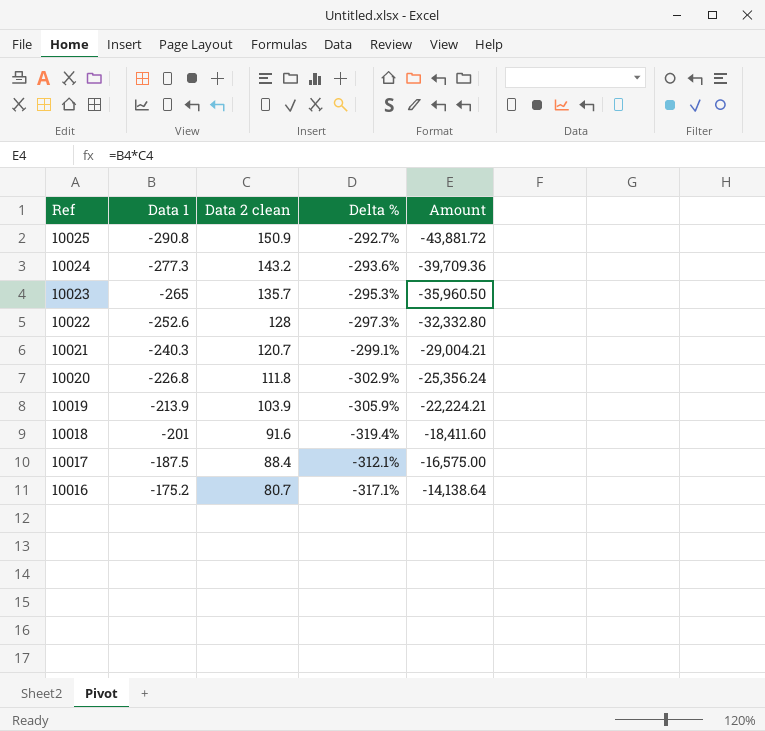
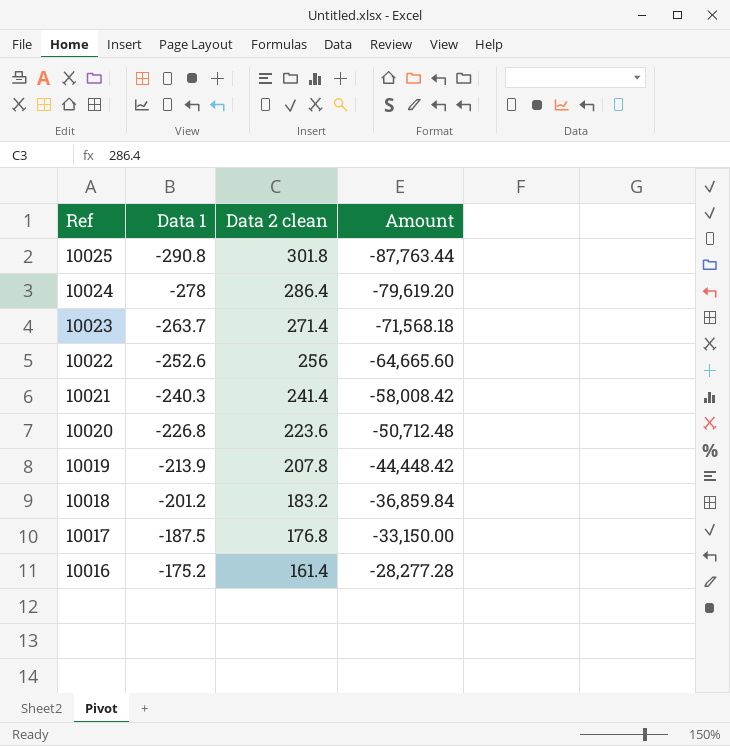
column Delta % | formula: ([Data 1] - [Data 2 clean]) / [Data 2 clean] -> none
10025 | Data 2 clean: 150.9 -> 301.8
10025 | Amount: -43,881.72 -> -87,763.44
10024 | Data 1: -277.3 -> -278
10024 | Data 2 clean: 143.2 -> 286.4
10024 | Amount: -39,709.36 -> -79,619.20
10023 | Data 1: -265 -> -263.7
10023 | Data 2 clean: 135.7 -> 271.4
10023 | Amount: -35,960.50 -> -71,568.18
10022 | Data 2 clean: 128 -> 256
10022 | Amount: -32,332.80 -> -64,665.60
10021 | Data 2 clean: 120.7 -> 241.4
10021 | Amount: -29,004.21 -> -58,008.42
10020 | Data 2 clean: 111.8 -> 223.6
10020 | Amount: -25,356.24 -> -50,712.48
10019 | Data 2 clean: 103.9 -> 207.8
10019 | Amount: -22,224.21 -> -44,448.42
10018 | Data 1: -201 -> -201.2
10018 | Data 2 clean: 91.6 -> 183.2
10018 | Amount: -18,411.60 -> -36,859.84
10017 | Data 2 clean: 88.4 -> 176.8
10017 | Amount: -16,575.00 -> -33,150.00
10016 | Data 2 clean: 80.7 -> 161.4
10016 | Amount: -14,138.64 -> -28,277.28

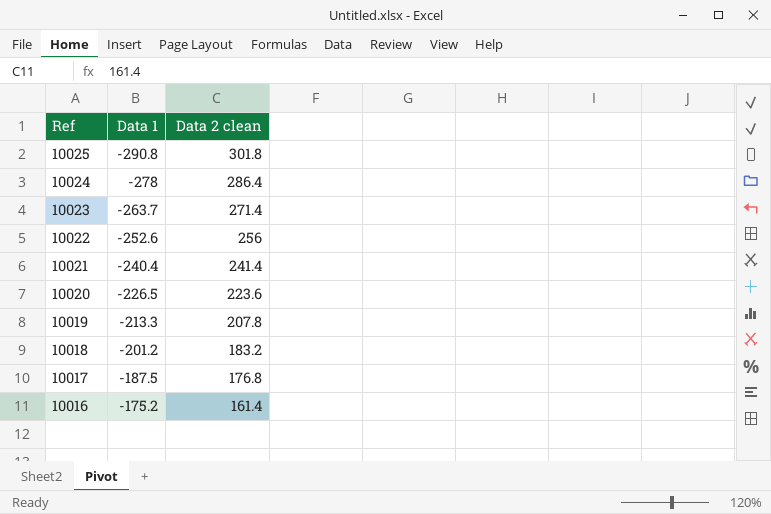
column Amount | formula: [Data 1] * [Data 2 clean] -> none
10021 | Data 1: -240.3 -> -240.4
10020 | Data 1: -226.8 -> -226.5
10019 | Data 1: -213.9 -> -213.3

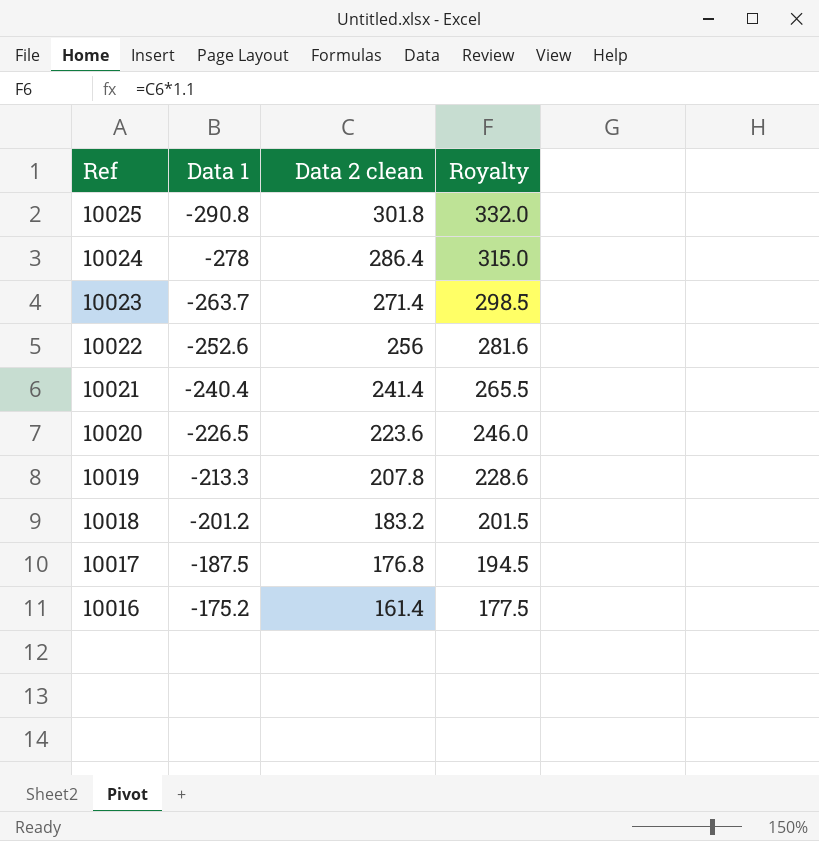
column Royalty | formula: none -> [Data 2 clean] * 1.1

